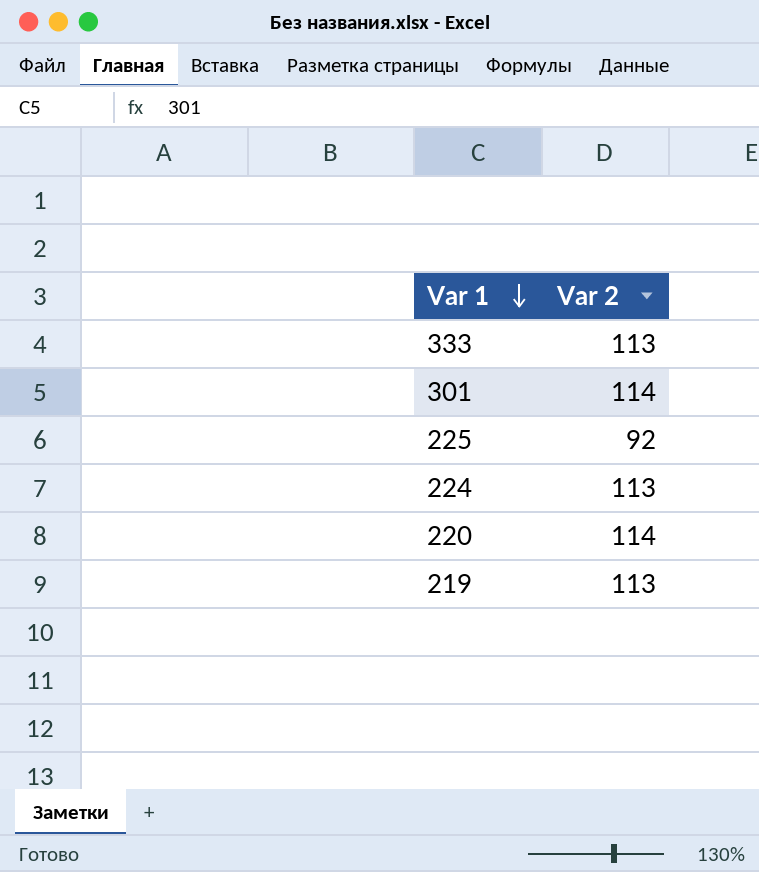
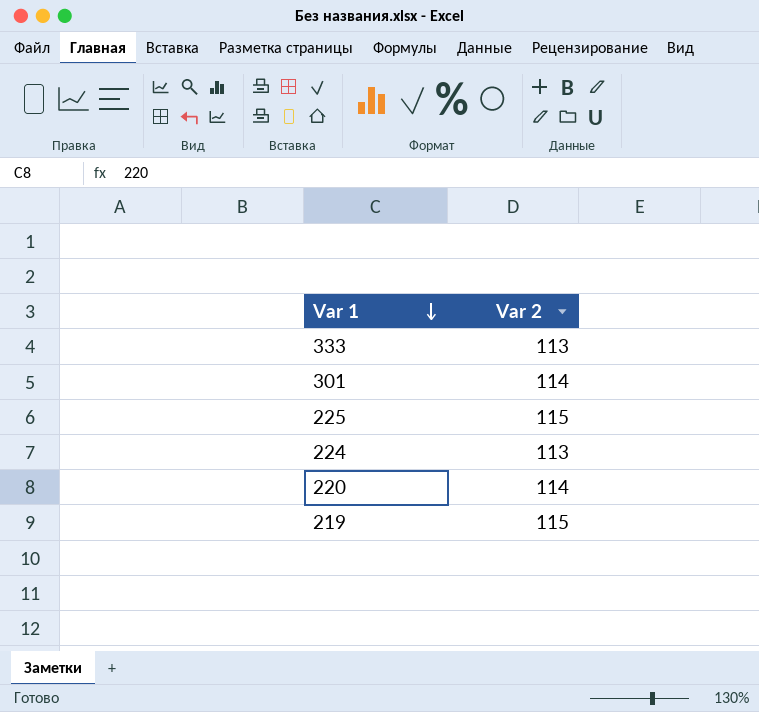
225 | Var 2: 92 -> 115
219 | Var 2: 113 -> 115

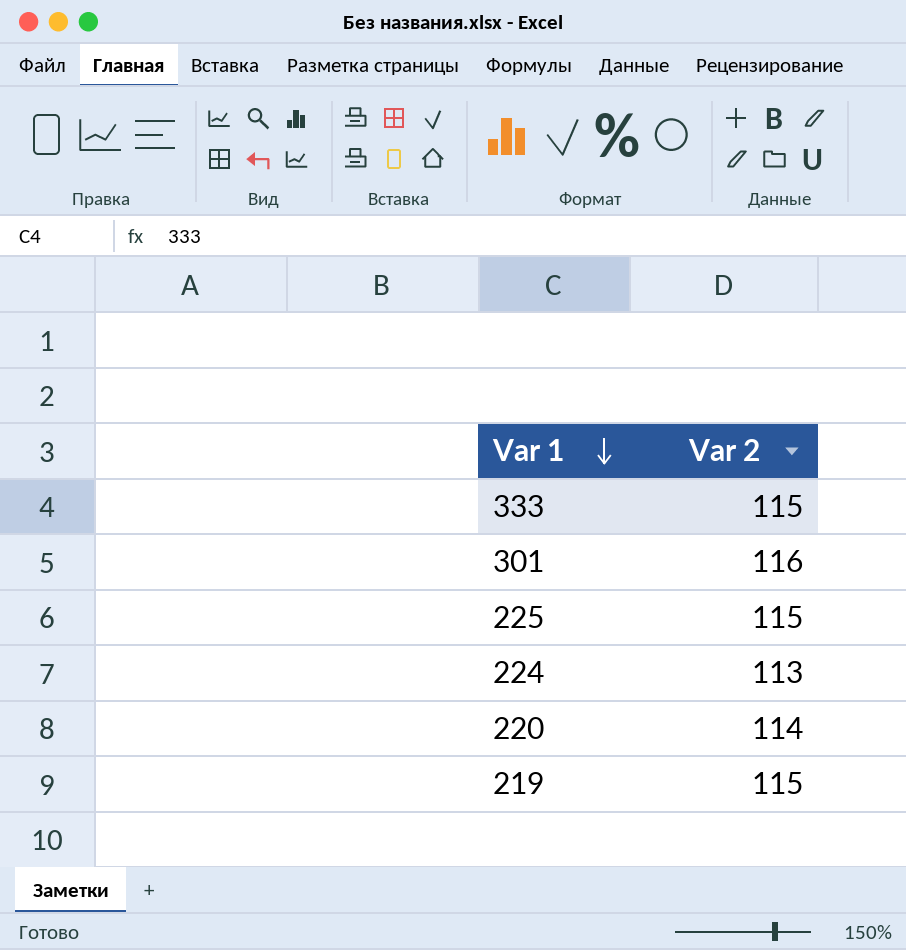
333 | Var 2: 113 -> 115
301 | Var 2: 114 -> 116

